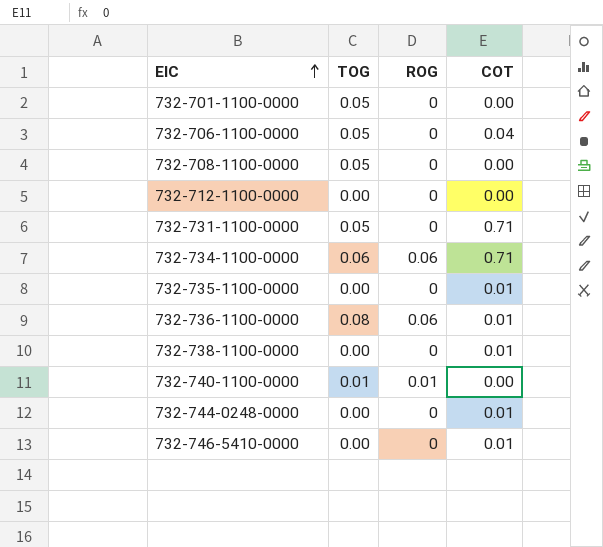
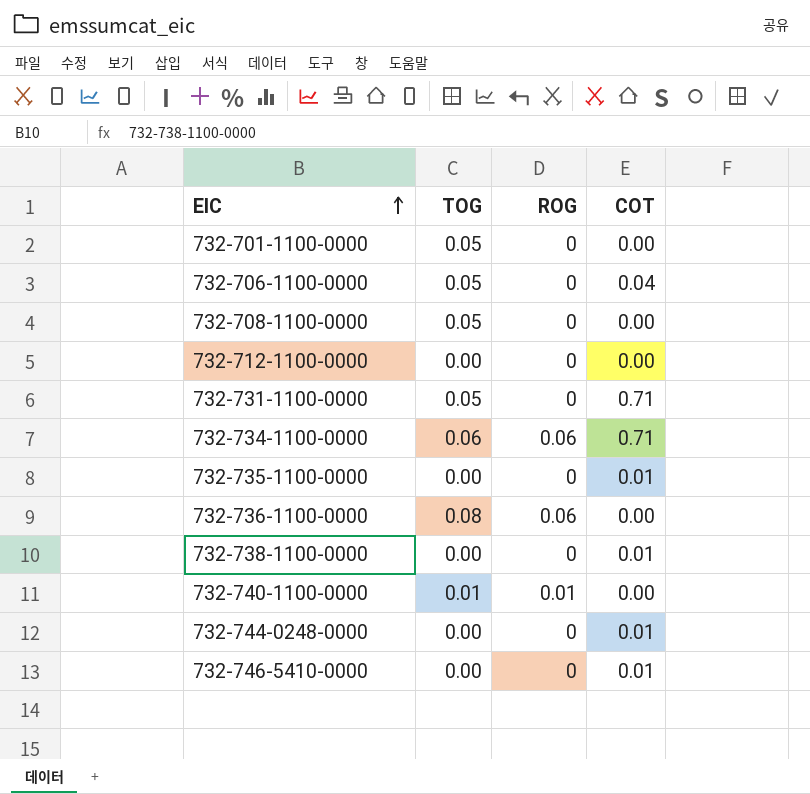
732-736-1100-0000 | COT: 0.01 -> 0.00

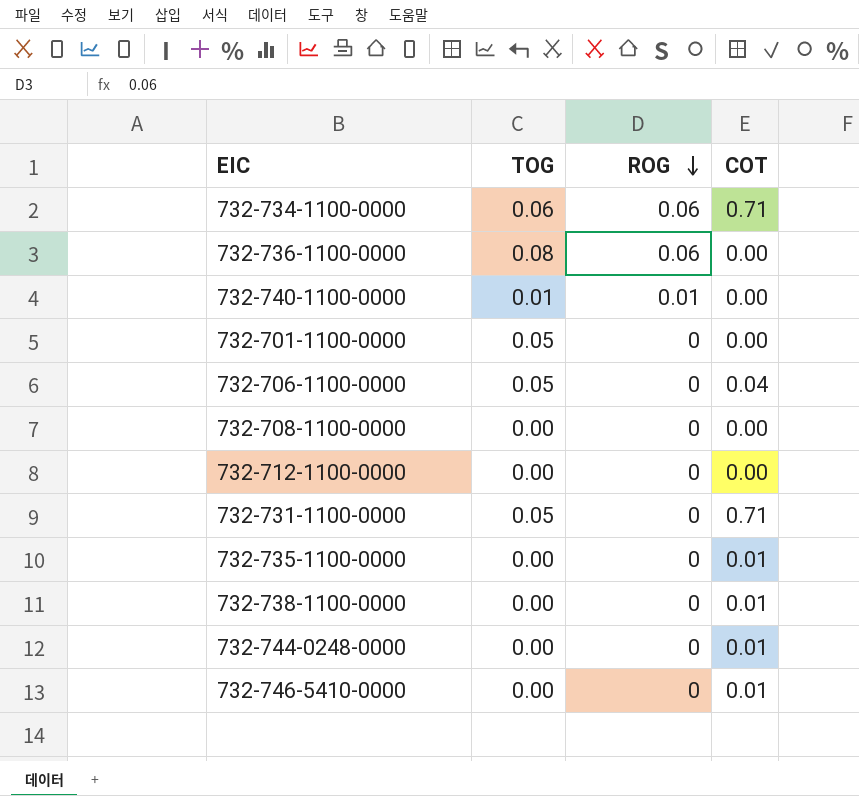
row order: EIC ascending -> ROG descending
732-708-1100-0000 | TOG: 0.05 -> 0.00

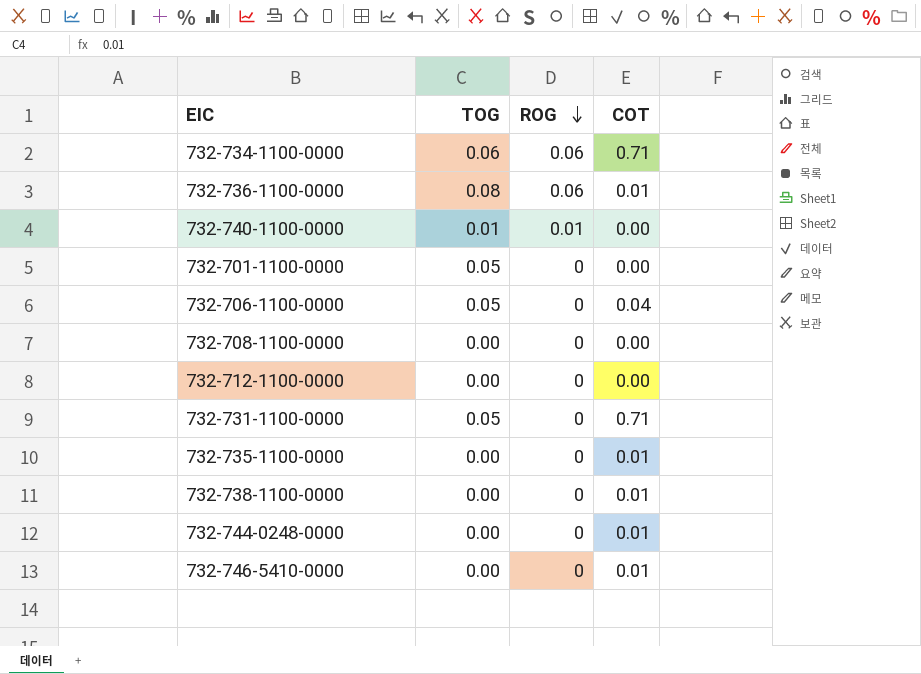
732-736-1100-0000 | COT: 0.00 -> 0.01

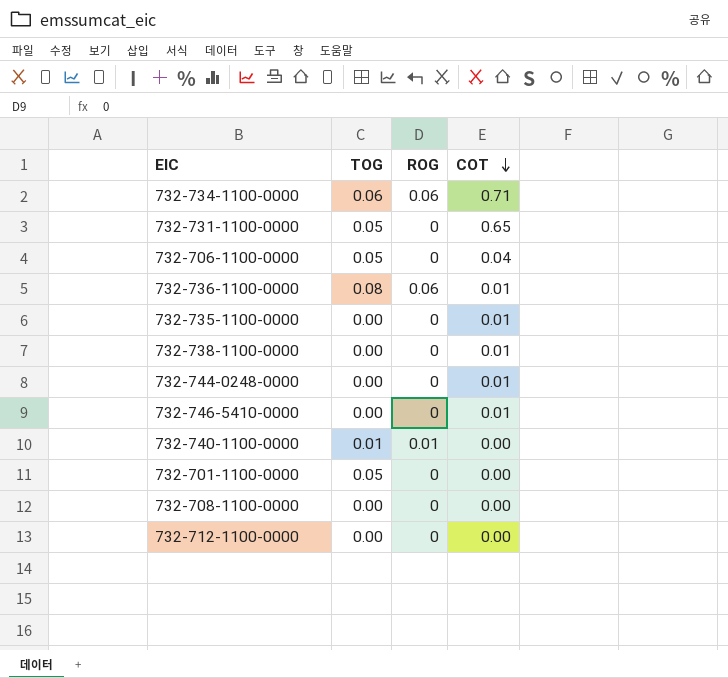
row order: ROG descending -> COT descending
732-731-1100-0000 | COT: 0.71 -> 0.65

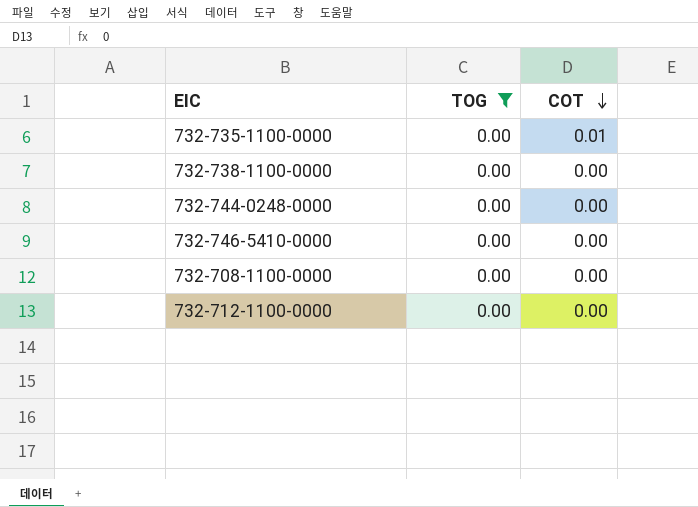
filter: none -> TOG = 0.00
column ROG | position: 3 -> none
732-738-1100-0000 | COT: 0.01 -> 0.00
732-744-0248-0000 | COT: 0.01 -> 0.00
732-746-5410-0000 | COT: 0.01 -> 0.00

